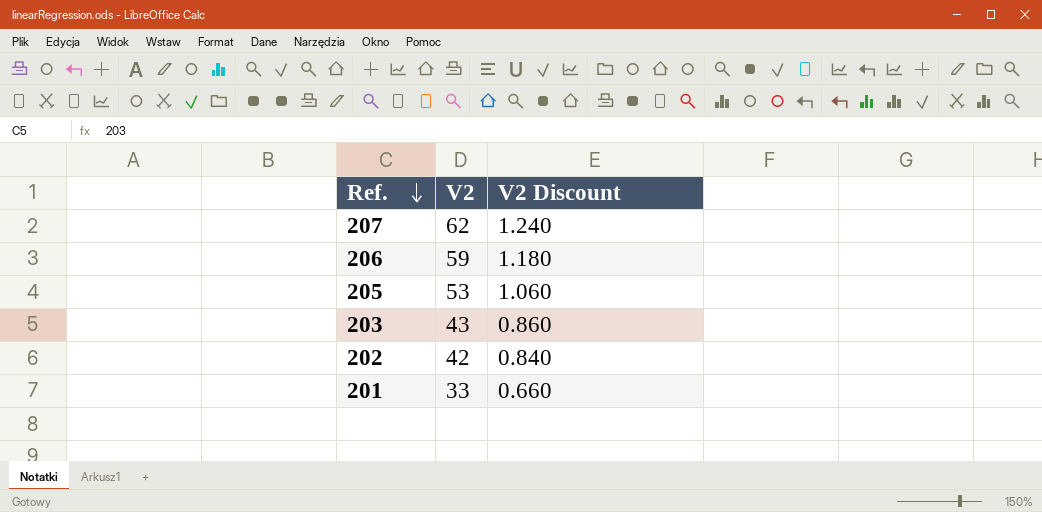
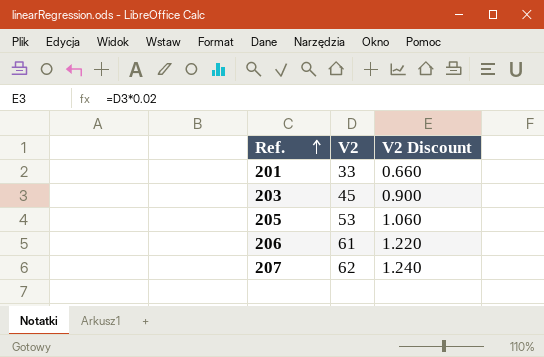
row order: Ref. descending -> Ref. ascending
row 202: 42 | 0.840 -> none
203 | V2: 43 -> 45
203 | V2 Discount: 0.860 -> 0.900
206 | V2: 59 -> 61
206 | V2 Discount: 1.180 -> 1.220

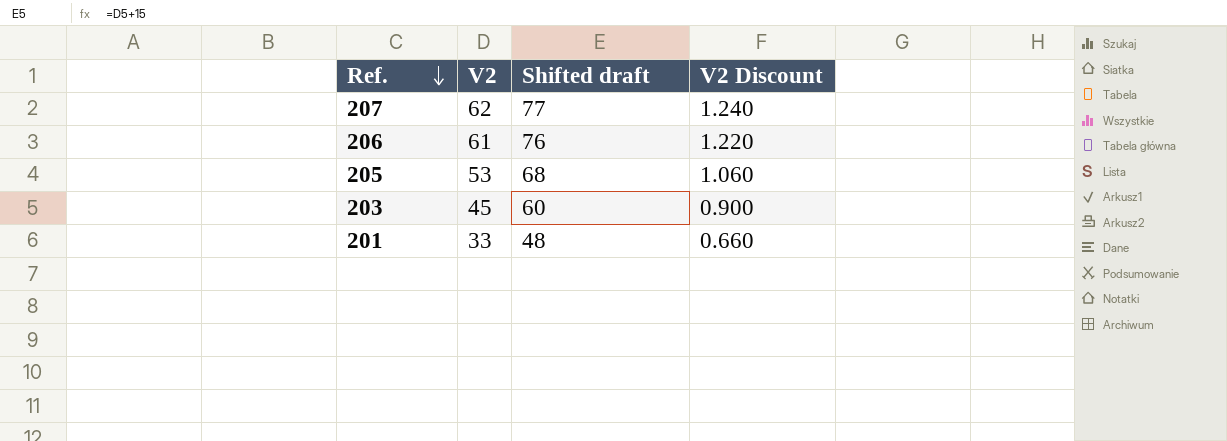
row order: Ref. ascending -> Ref. descending
column Shifted draft | formula: none -> [V2] + 15

